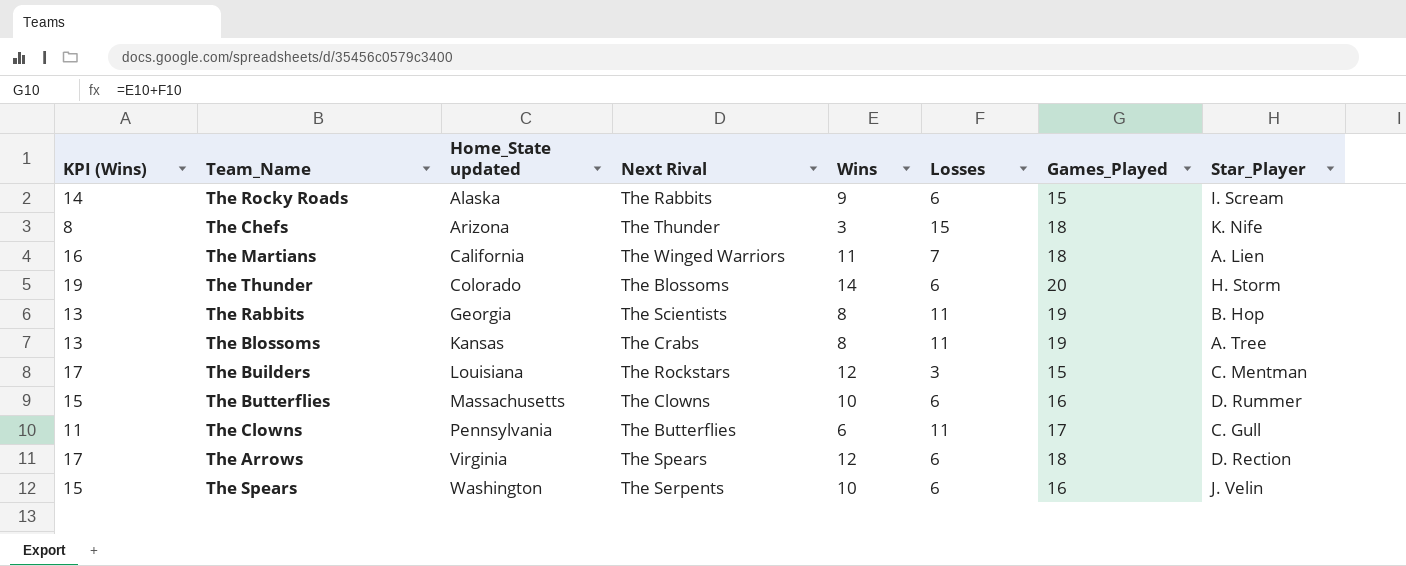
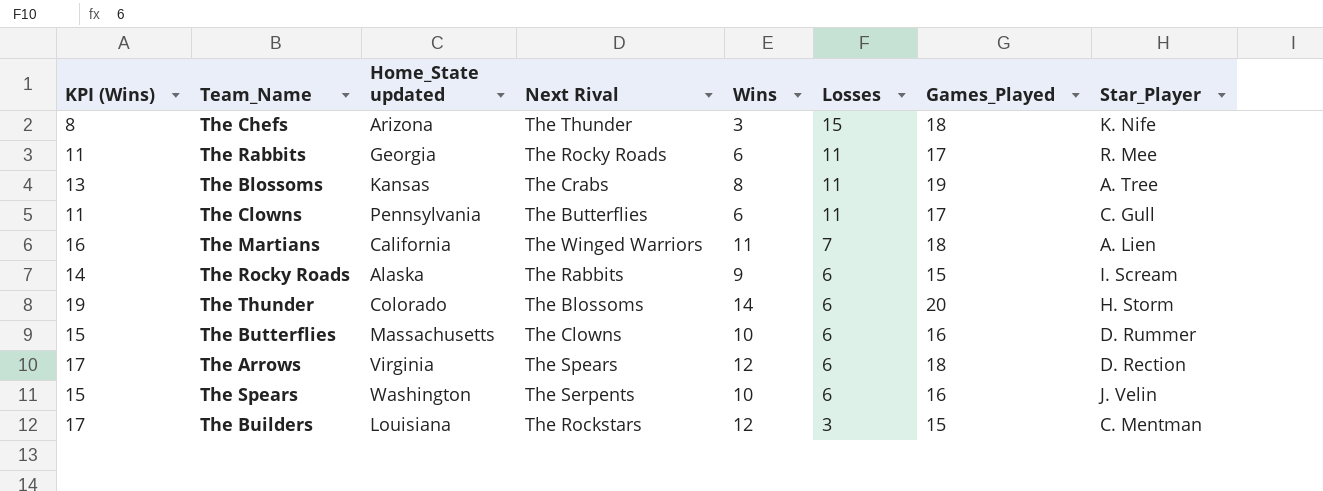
row order: Home_State updated ascending -> Losses descending
The Rabbits | KPI (Wins): 13 -> 11
The Rabbits | Next Rival: The Scientists -> The Rocky Roads
The Rabbits | Wins: 8 -> 6
The Rabbits | Games_Played: 19 -> 17
The Rabbits | Star_Player: B. Hop -> R. Mee

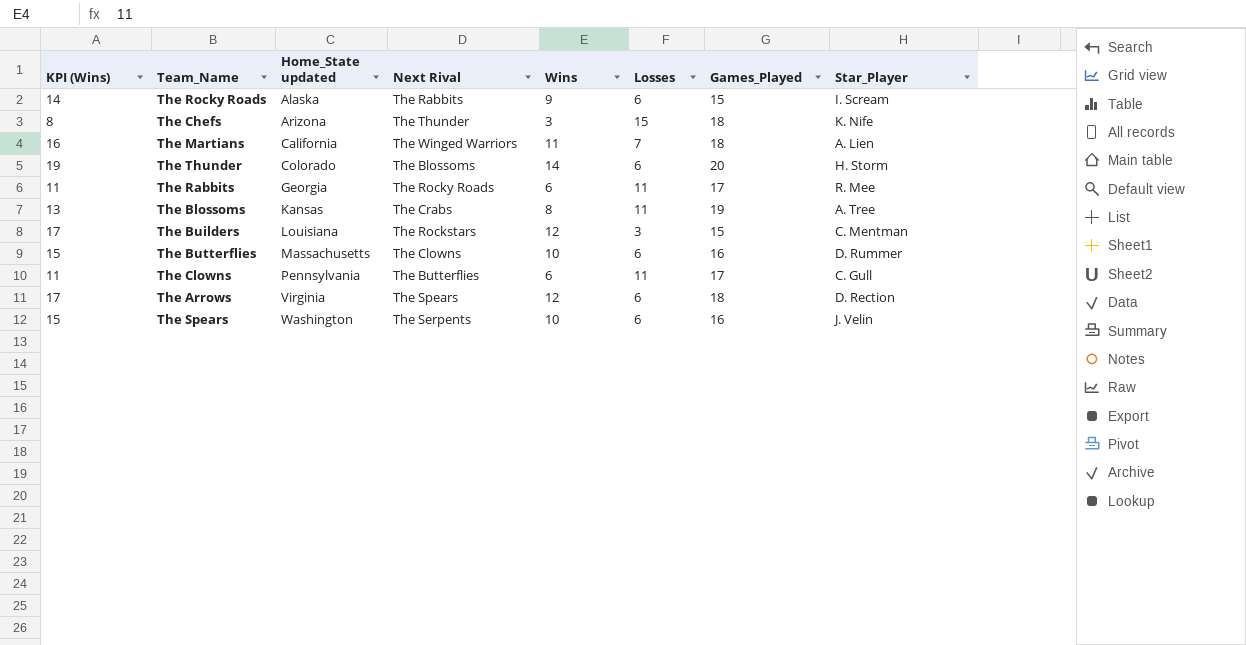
row order: Losses descending -> Home_State updated ascending

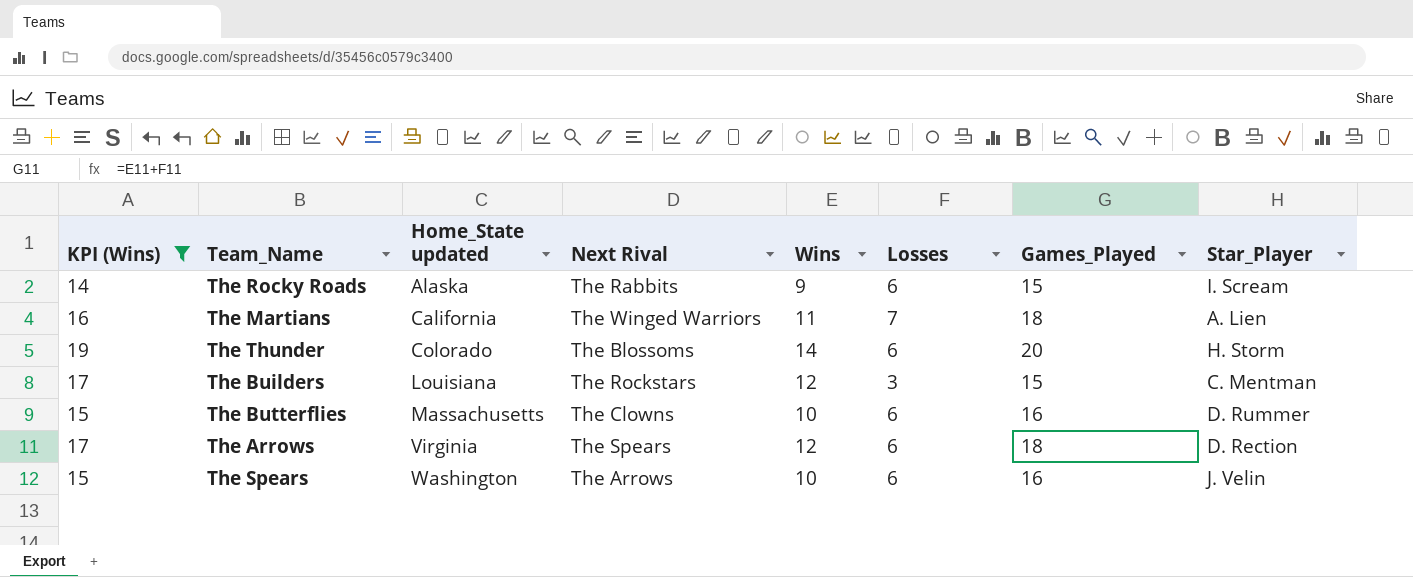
filter: none -> KPI (Wins) >= 14
The Spears | Next Rival: The Serpents -> The Arrows

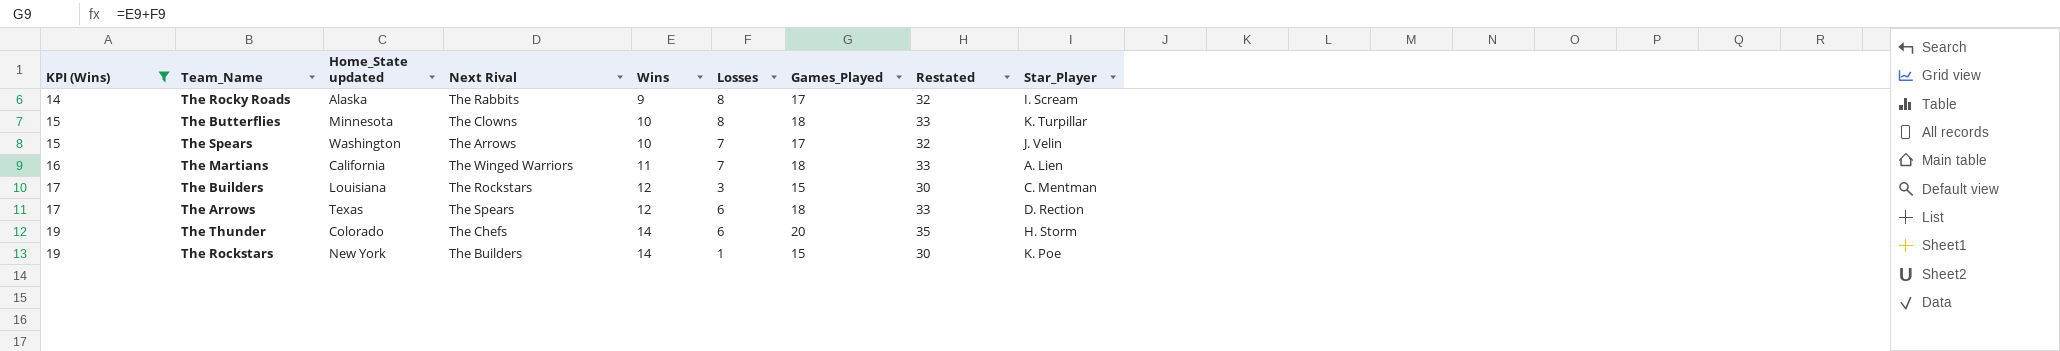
row order: Home_State updated ascending -> KPI (Wins) ascending
column Restated | formula: none -> [Games_Played] + 15
The Rocky Roads | Losses: 6 -> 8
The Rocky Roads | Games_Played: 15 -> 17
The Butterflies | Home_State updated: Massachusetts -> Minnesota
The Butterflies | Losses: 6 -> 8
The Butterflies | Games_Played: 16 -> 18
The Butterflies | Star_Player: D. Rummer -> K. Turpillar
The Spears | Losses: 6 -> 7
The Spears | Games_Played: 16 -> 17
The Arrows | Home_State updated: Virginia -> Texas
The Thunder | Next Rival: The Blossoms -> The Chefs
row The Rockstars: none -> 19 | New York | The Builders | 14 | 1 | 15 | 30 | K. Poe

